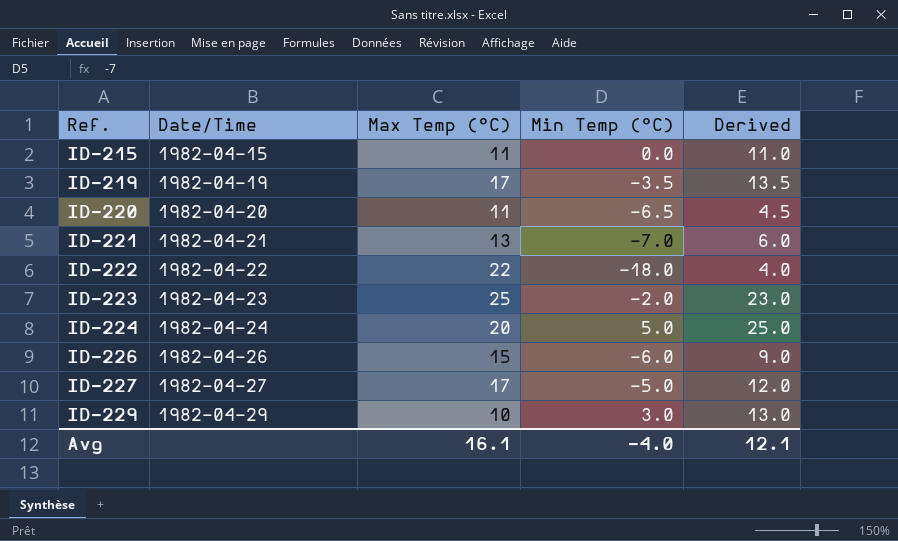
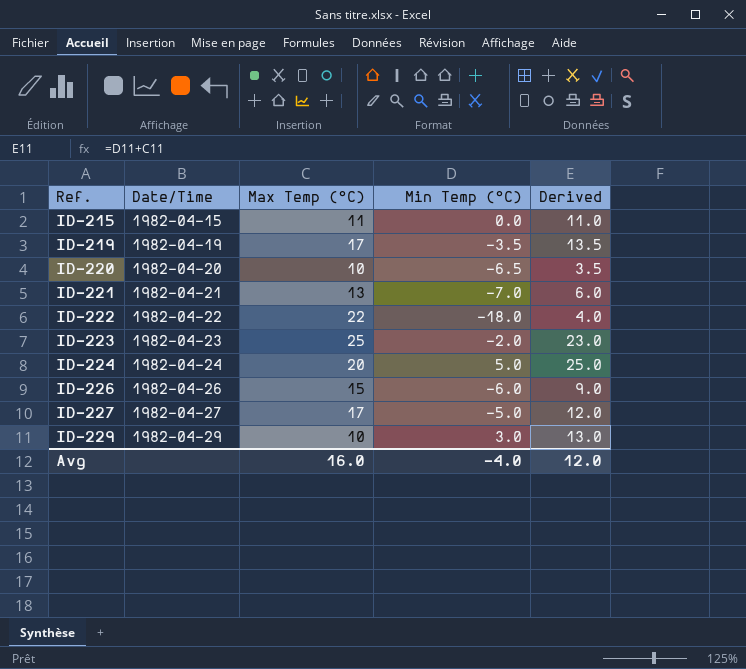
ID-220 | Max Temp (°C): 11 -> 10
ID-220 | Derived: 4.5 -> 3.5
Avg | Max Temp (°C): 16.1 -> 16.0
Avg | Derived: 12.1 -> 12.0

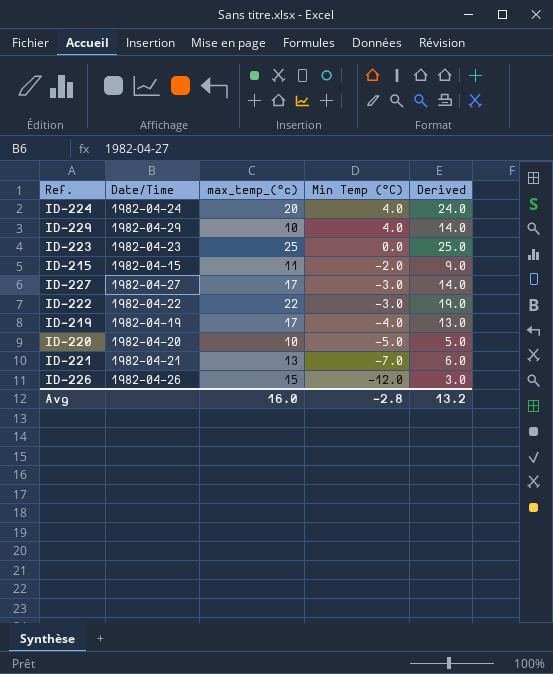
row order: Ref. ascending -> Min Temp (°C) descending
column name: Max Temp (°C) -> max_temp_(°c)
ID-224 | Min Temp (°C): 5.0 -> 4.0
ID-224 | Derived: 25.0 -> 24.0
ID-229 | Min Temp (°C): 3.0 -> 4.0
ID-229 | Derived: 13.0 -> 14.0
ID-223 | Min Temp (°C): -2.0 -> 0.0
ID-223 | Derived: 23.0 -> 25.0
ID-215 | Min Temp (°C): 0.0 -> -2.0
ID-215 | Derived: 11.0 -> 9.0
ID-227 | Min Temp (°C): -5.0 -> -3.0
ID-227 | Derived: 12.0 -> 14.0
ID-222 | Min Temp (°C): -18.0 -> -3.0
ID-222 | Derived: 4.0 -> 19.0
ID-219 | Min Temp (°C): -3.5 -> -4.0
ID-219 | Derived: 13.5 -> 13.0
ID-220 | Min Temp (°C): -6.5 -> -5.0
ID-220 | Derived: 3.5 -> 5.0
ID-226 | Min Temp (°C): -6.0 -> -12.0
ID-226 | Derived: 9.0 -> 3.0
Avg | Min Temp (°C): -4.0 -> -2.8
Avg | Derived: 12.0 -> 13.2

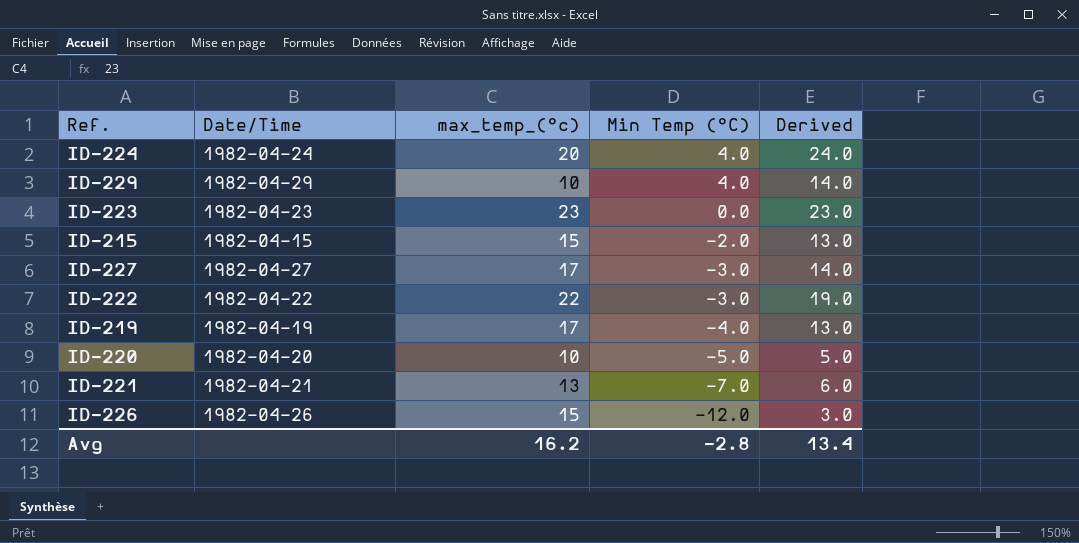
ID-223 | max_temp_(°c): 25 -> 23
ID-223 | Derived: 25.0 -> 23.0
ID-215 | max_temp_(°c): 11 -> 15
ID-215 | Derived: 9.0 -> 13.0
Avg | max_temp_(°c): 16.0 -> 16.2
Avg | Derived: 13.2 -> 13.4

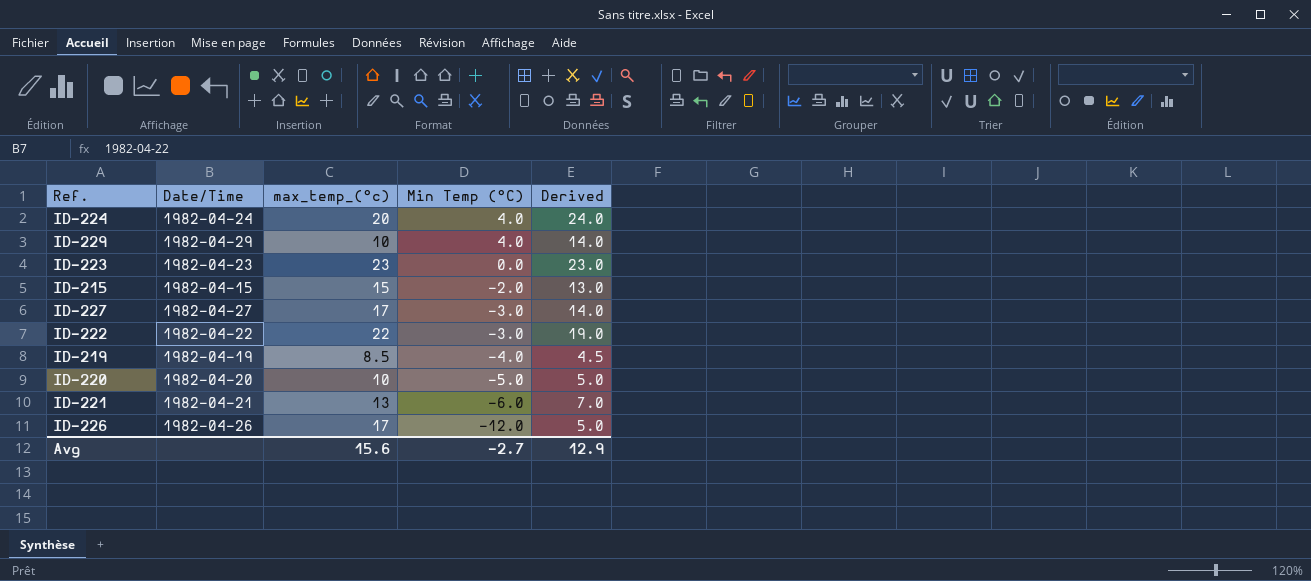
ID-219 | max_temp_(°c): 17 -> 8.5
ID-219 | Derived: 13.0 -> 4.5
ID-221 | Min Temp (°C): -7.0 -> -6.0
ID-221 | Derived: 6.0 -> 7.0
ID-226 | max_temp_(°c): 15 -> 17
ID-226 | Derived: 3.0 -> 5.0
Avg | max_temp_(°c): 16.2 -> 15.6
Avg | Min Temp (°C): -2.8 -> -2.7
Avg | Derived: 13.4 -> 12.9

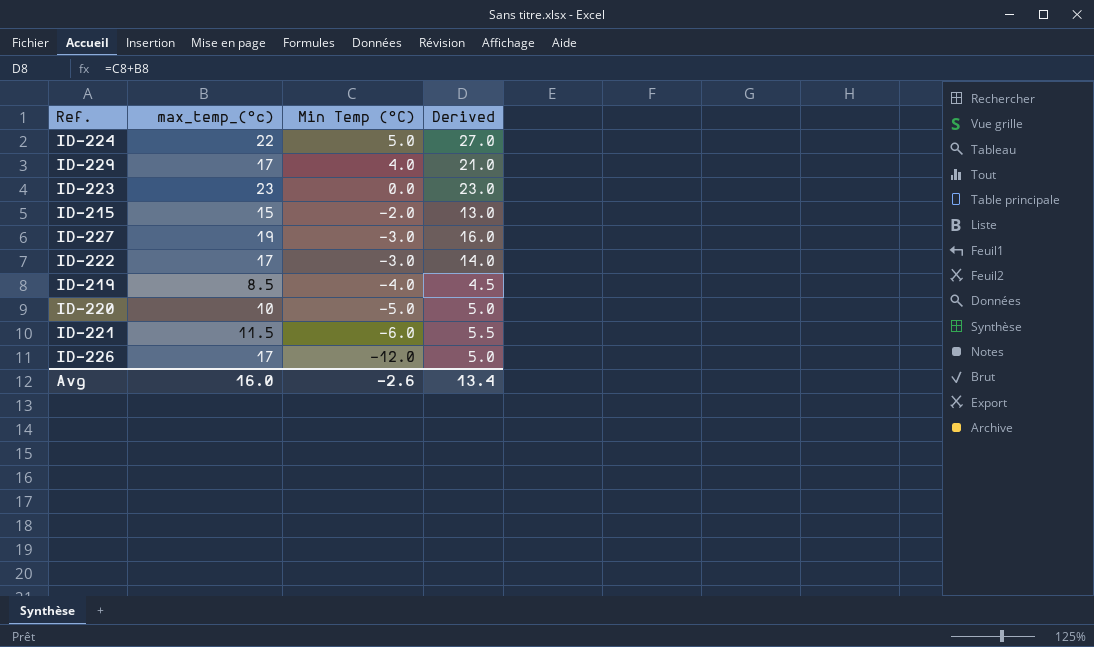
column Date/Time | position: 2 -> none
ID-224 | max_temp_(°c): 20 -> 22
ID-224 | Min Temp (°C): 4.0 -> 5.0
ID-224 | Derived: 24.0 -> 27.0
ID-229 | max_temp_(°c): 10 -> 17
ID-229 | Derived: 14.0 -> 21.0
ID-227 | max_temp_(°c): 17 -> 19
ID-227 | Derived: 14.0 -> 16.0
ID-222 | max_temp_(°c): 22 -> 17
ID-222 | Derived: 19.0 -> 14.0
ID-221 | max_temp_(°c): 13 -> 11.5
ID-221 | Derived: 7.0 -> 5.5
Avg | max_temp_(°c): 15.6 -> 16.0
Avg | Min Temp (°C): -2.7 -> -2.6
Avg | Derived: 12.9 -> 13.4

